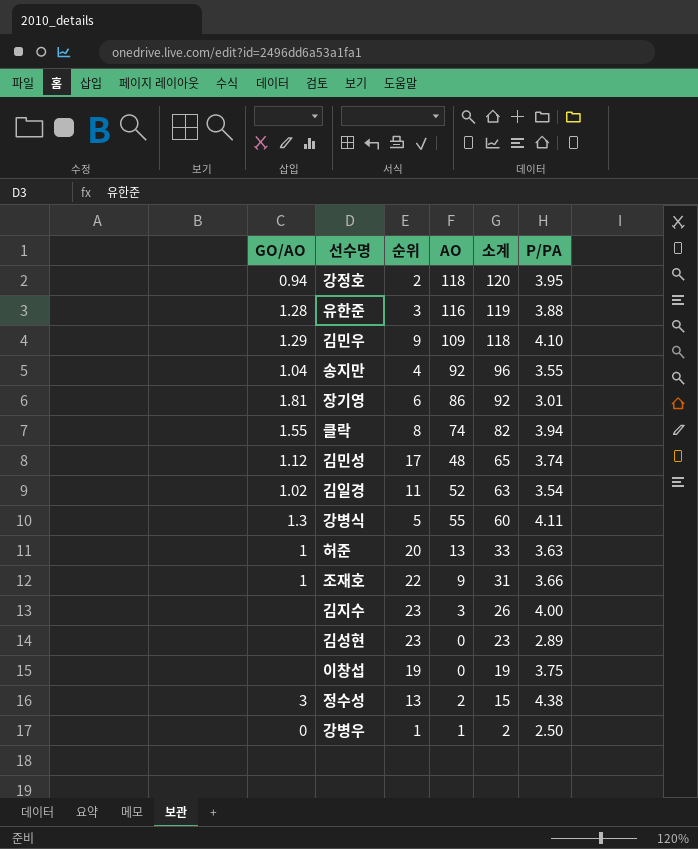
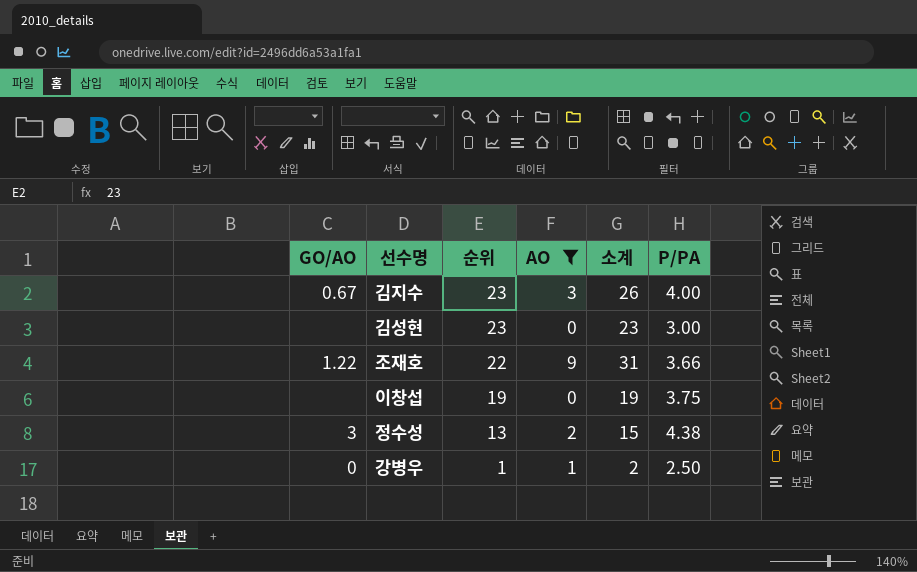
filter: none -> AO <= 9
row order: 소계 descending -> 순위 descending
김지수 | GO/AO: none -> 0.67
김성현 | P/PA: 2.89 -> 3.00
조재호 | GO/AO: 1 -> 1.22

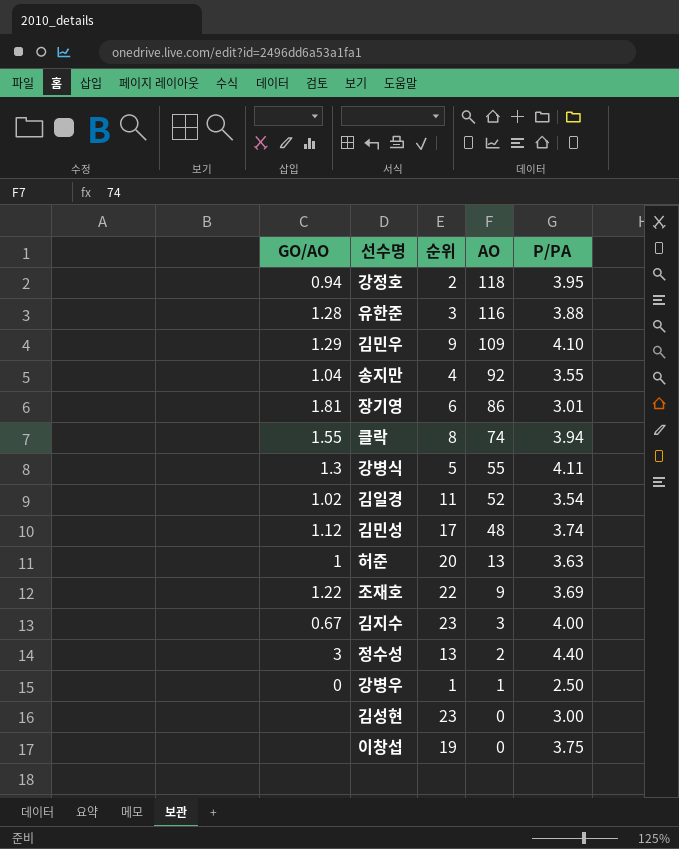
filter: AO <= 9 -> none
row order: 순위 descending -> AO descending
column 소계 | formula: [순위] + [AO] -> none
조재호 | P/PA: 3.66 -> 3.69
정수성 | P/PA: 4.38 -> 4.40

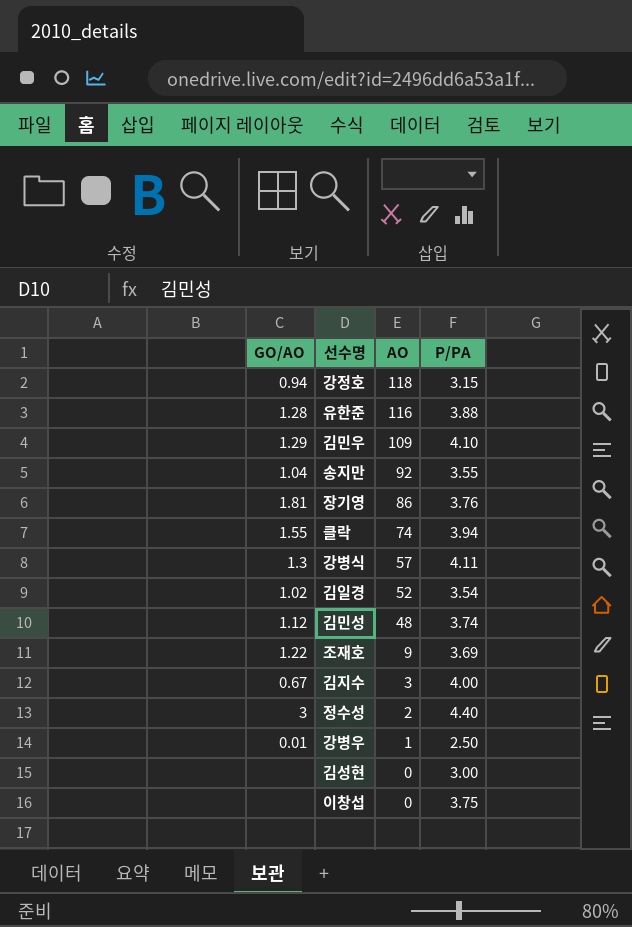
column 순위 | position: 3 -> none
row 허준: 1 | 20 | 13 | 3.63 -> none
강정호 | P/PA: 3.95 -> 3.15
장기영 | P/PA: 3.01 -> 3.76
강병식 | AO: 55 -> 57
강병우 | GO/AO: 0 -> 0.01

